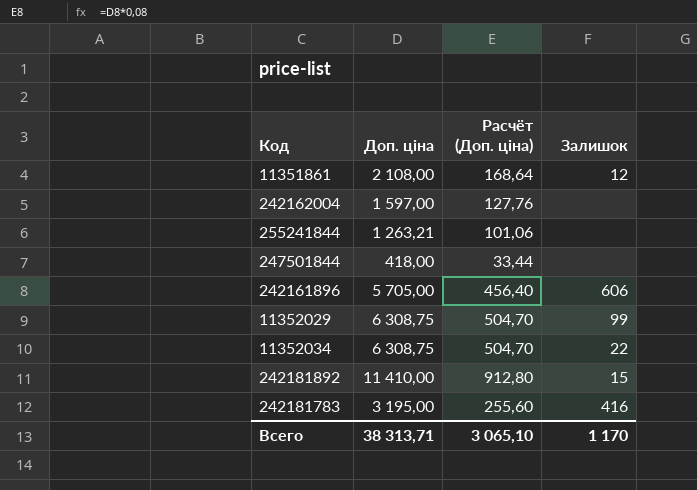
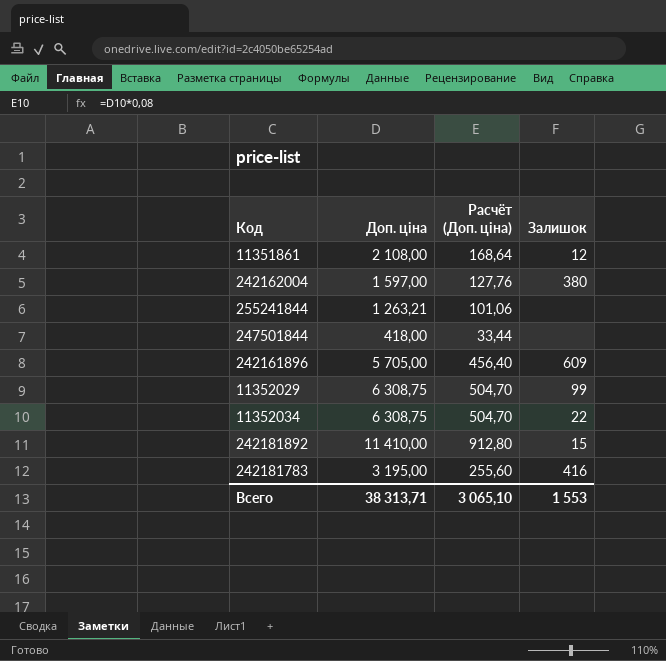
242162004 | Залишок: none -> 380
242161896 | Залишок: 606 -> 609
Всего | Залишок: 1 170 -> 1 553

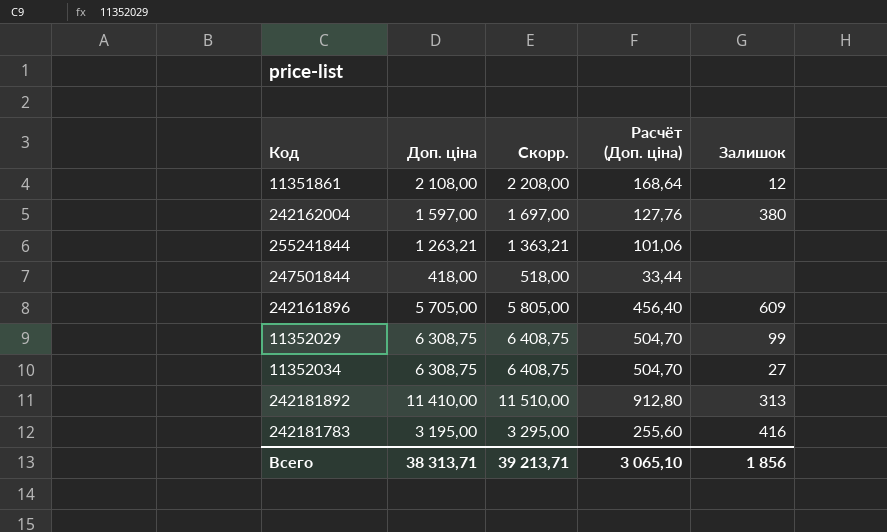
column Скорр. | formula: none -> [Доп. ціна] + 100
11352034 | Залишок: 22 -> 27
242181892 | Залишок: 15 -> 313
Всего | Залишок: 1 553 -> 1 856

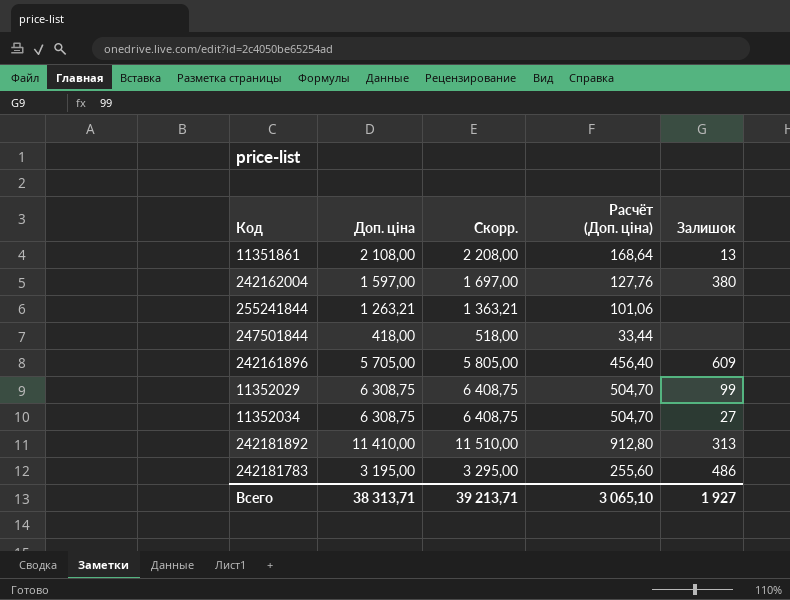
11351861 | Залишок: 12 -> 13
242181783 | Залишок: 416 -> 486
Всего | Залишок: 1 856 -> 1 927

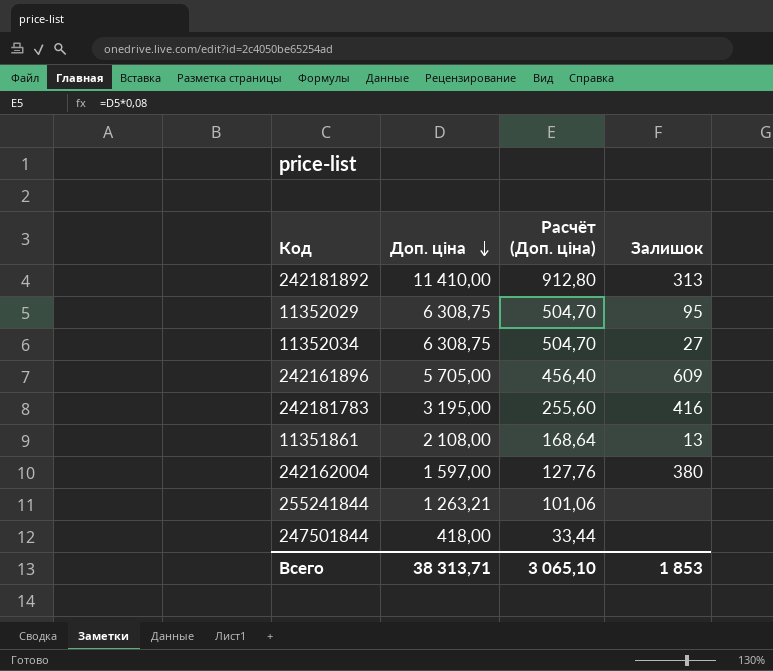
row order: none -> Доп. ціна descending
column Скорр. | formula: [Доп. ціна] + 100 -> none
11352029 | Залишок: 99 -> 95
242181783 | Залишок: 486 -> 416
Всего | Залишок: 1 927 -> 1 853

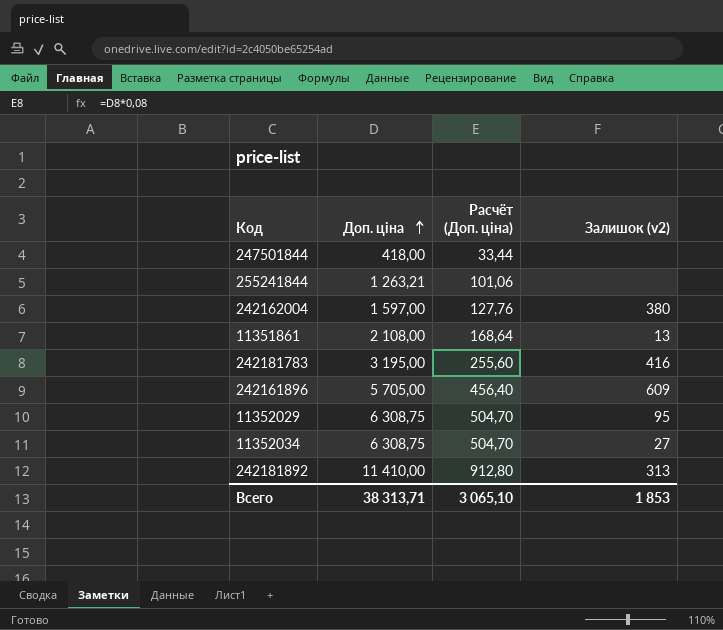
row order: Доп. ціна descending -> Доп. ціна ascending
column name: Залишок -> Залишок (v2)

